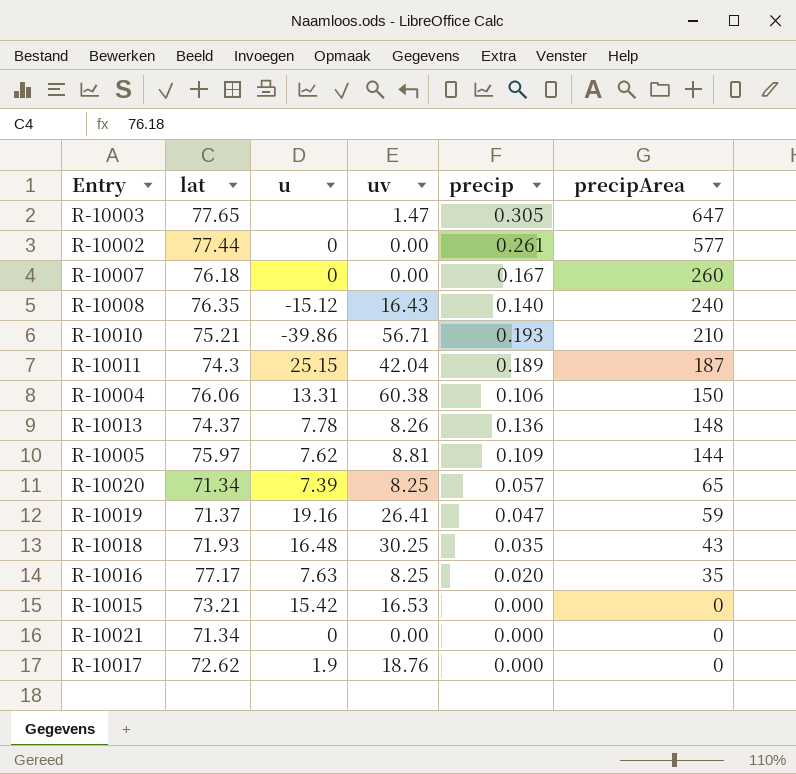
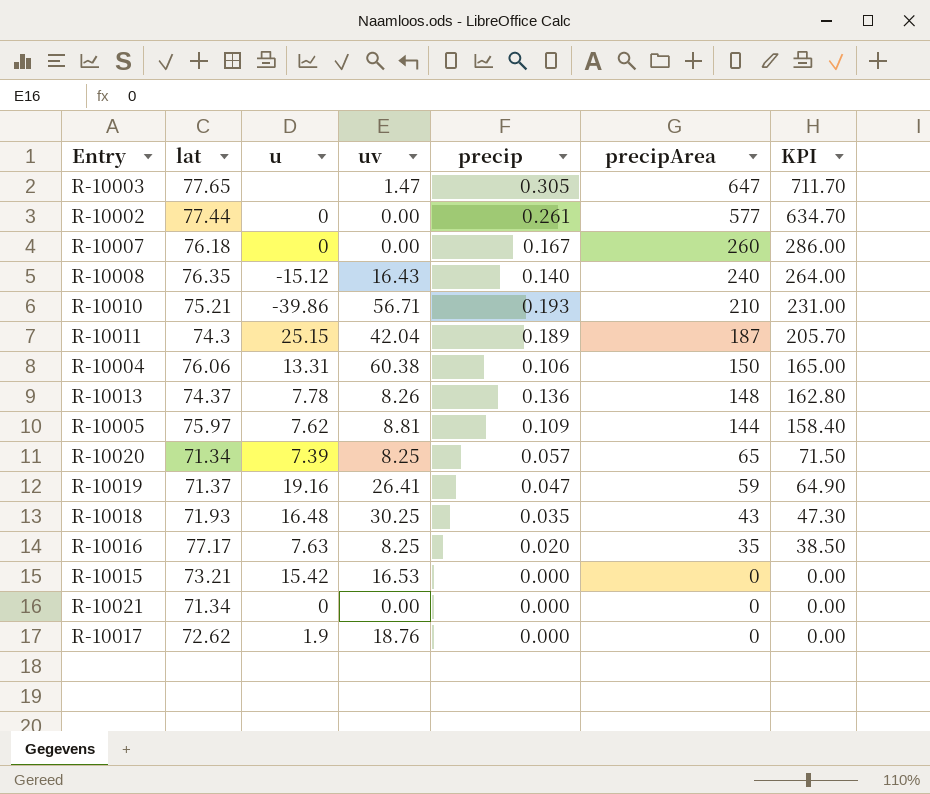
column KPI | formula: none -> [precipArea] * 1.1

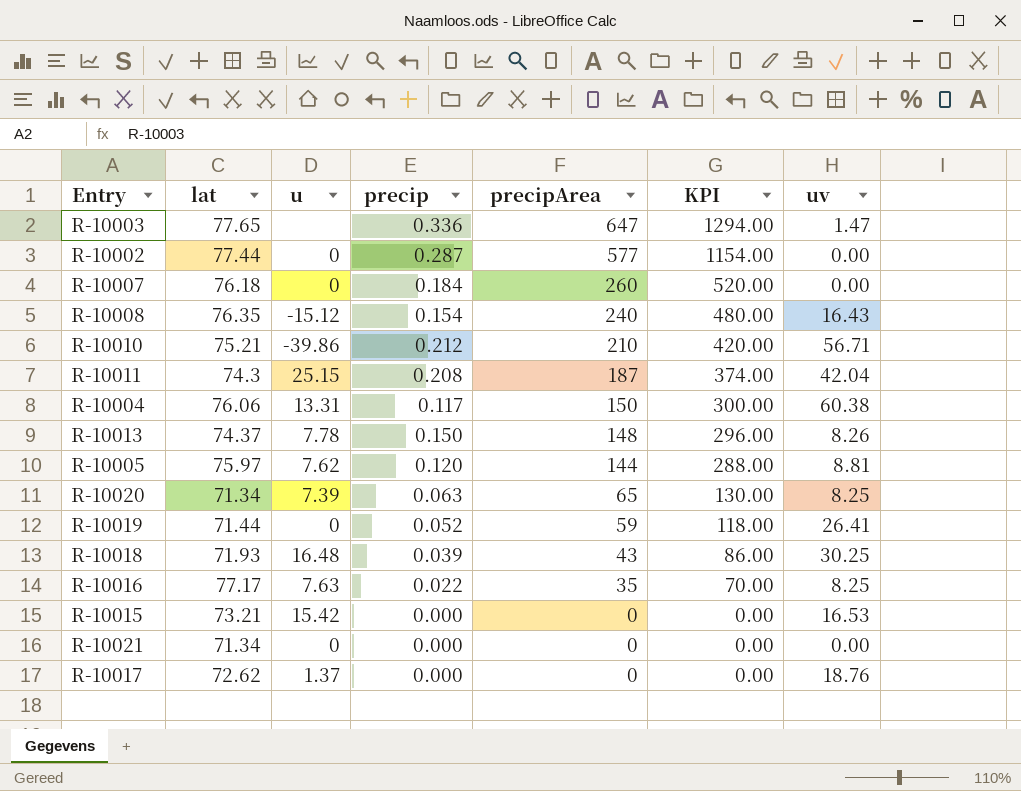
column KPI | formula: [precipArea] * 1.1 -> [precipArea] * 2
column uv | position: 4 -> 7
R-10003 | precip: 0.305 -> 0.336
R-10002 | precip: 0.261 -> 0.287
R-10007 | precip: 0.167 -> 0.184
R-10008 | precip: 0.140 -> 0.154
R-10010 | precip: 0.193 -> 0.212
R-10011 | precip: 0.189 -> 0.208
R-10004 | precip: 0.106 -> 0.117
R-10013 | precip: 0.136 -> 0.150
R-10005 | precip: 0.109 -> 0.120
R-10020 | precip: 0.057 -> 0.063
R-10019 | lat: 71.37 -> 71.44
R-10019 | u: 19.16 -> 0
R-10019 | precip: 0.047 -> 0.052
R-10018 | precip: 0.035 -> 0.039
R-10016 | precip: 0.020 -> 0.022
R-10017 | u: 1.9 -> 1.37

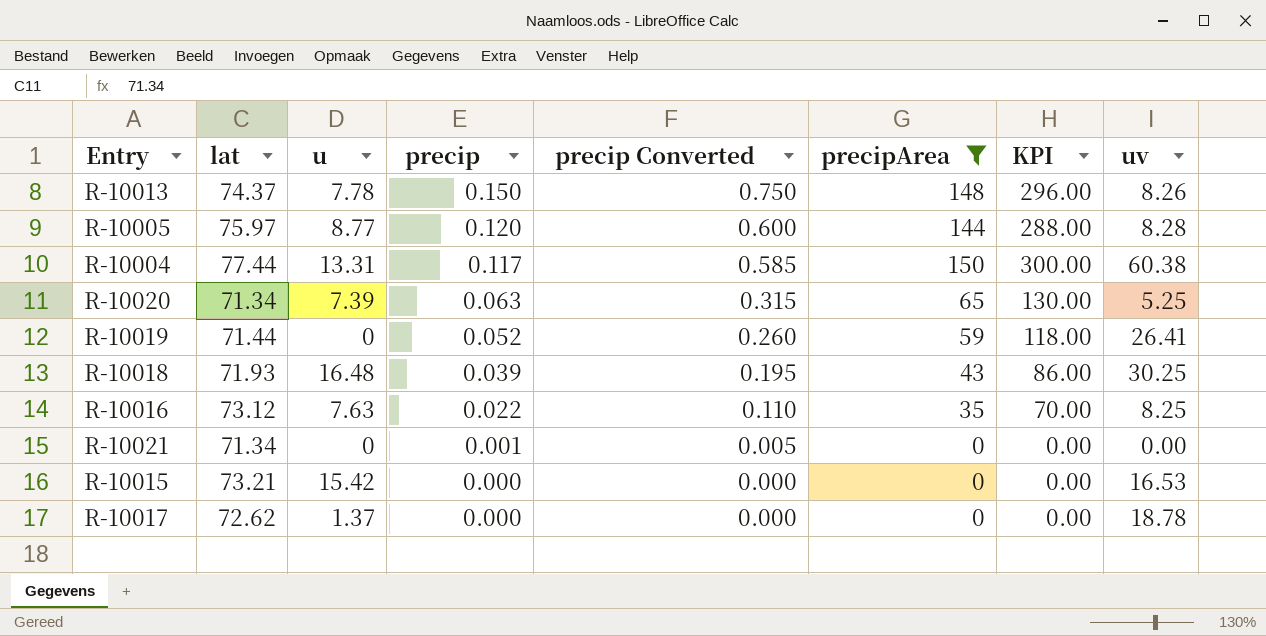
filter: none -> precipArea <= 150
row order: precipArea descending -> precip descending
column precip Converted | formula: none -> [precip] * 5
R-10005 | u: 7.62 -> 8.77
R-10005 | uv: 8.81 -> 8.28
R-10004 | lat: 76.06 -> 77.44
R-10020 | uv: 8.25 -> 5.25
R-10016 | lat: 77.17 -> 73.12
R-10021 | precip: 0.000 -> 0.001
R-10017 | uv: 18.76 -> 18.78

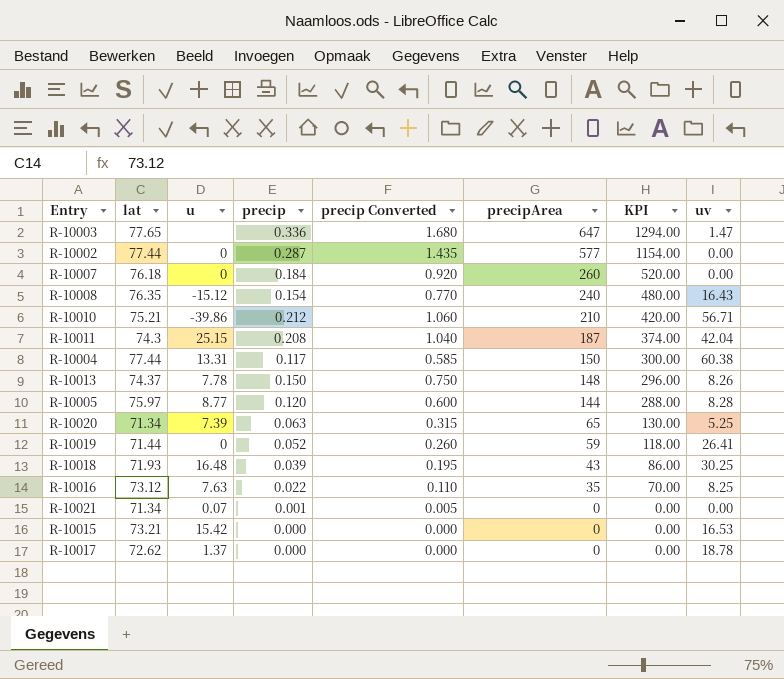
filter: precipArea <= 150 -> none
row order: precip descending -> precipArea descending
R-10021 | u: 0 -> 0.07

